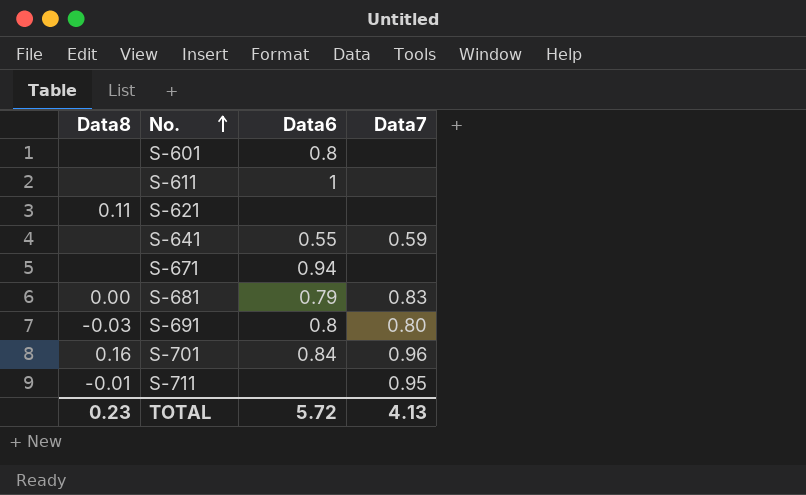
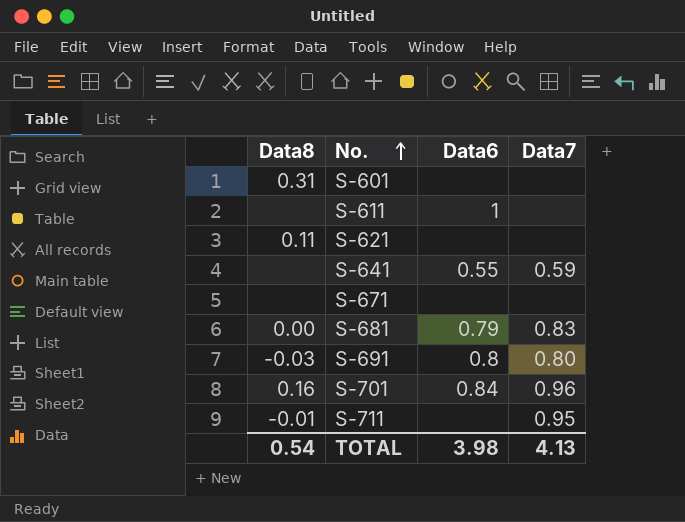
S-601 | Data8: none -> 0.31
S-601 | Data6: 0.8 -> none
S-671 | Data6: 0.94 -> none
TOTAL | Data8: 0.23 -> 0.54
TOTAL | Data6: 5.72 -> 3.98

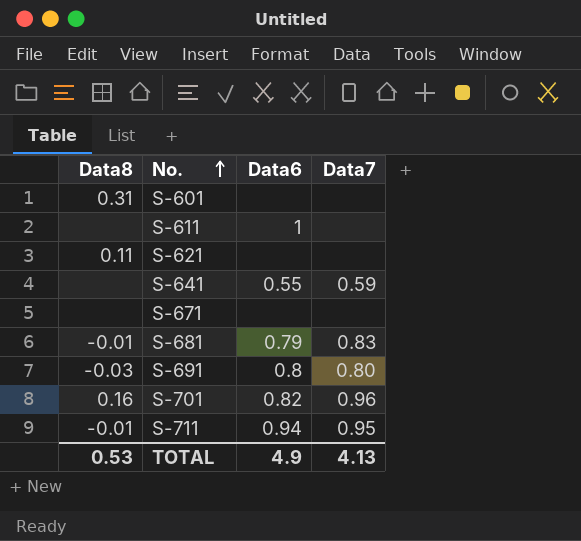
S-681 | Data8: 0.00 -> -0.01
S-701 | Data6: 0.84 -> 0.82
S-711 | Data6: none -> 0.94
TOTAL | Data8: 0.54 -> 0.53
TOTAL | Data6: 3.98 -> 4.9

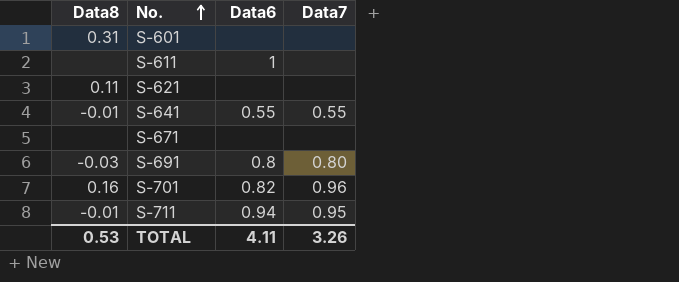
row S-681: -0.01 | 0.79 | 0.83 -> none
S-641 | Data8: none -> -0.01
S-641 | Data7: 0.59 -> 0.55
TOTAL | Data6: 4.9 -> 4.11
TOTAL | Data7: 4.13 -> 3.26

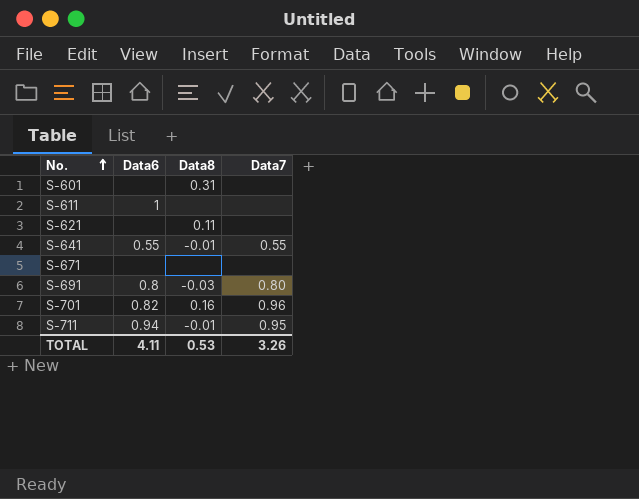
column Data8 | position: 1 -> 3

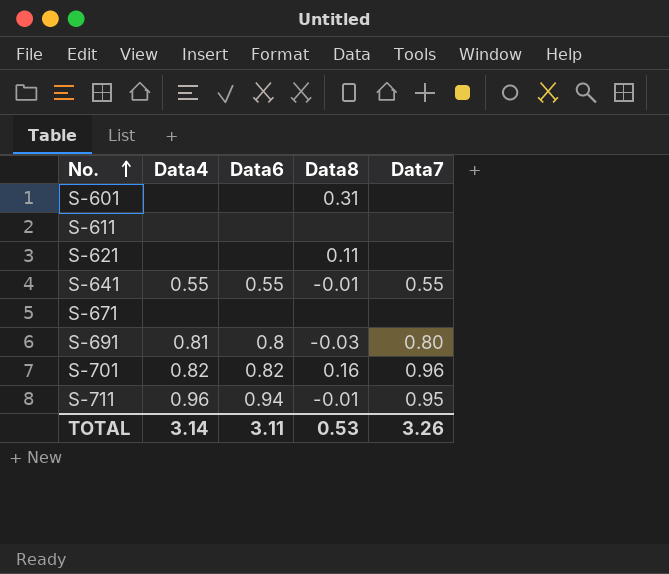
column Data4 | position: none -> 2
S-611 | Data6: 1 -> none
TOTAL | Data6: 4.11 -> 3.11

